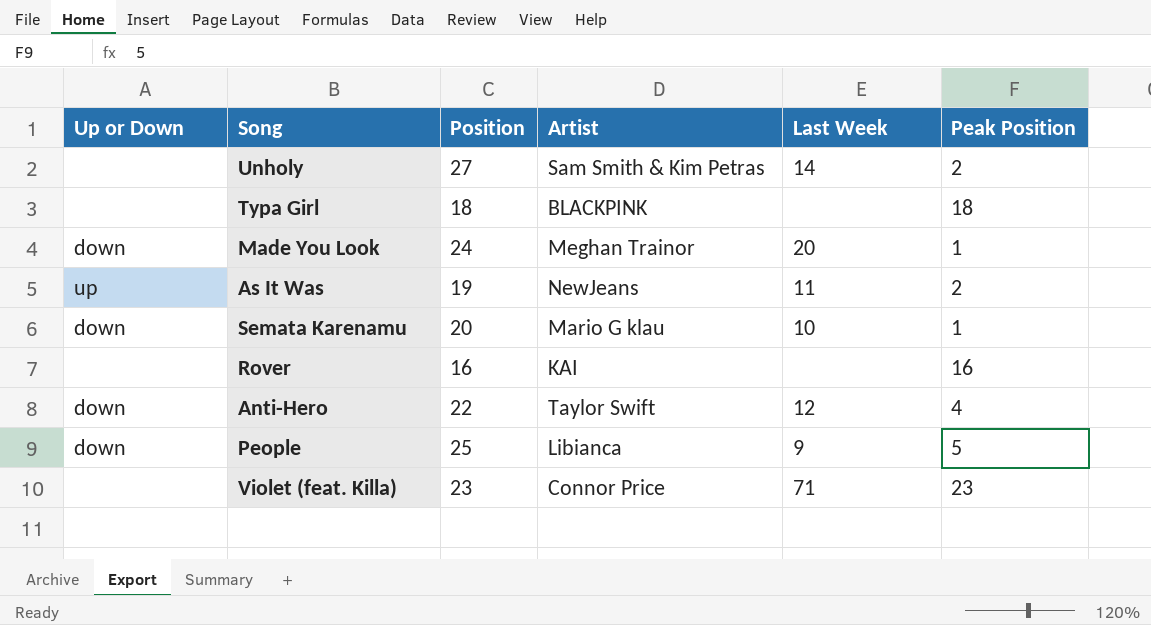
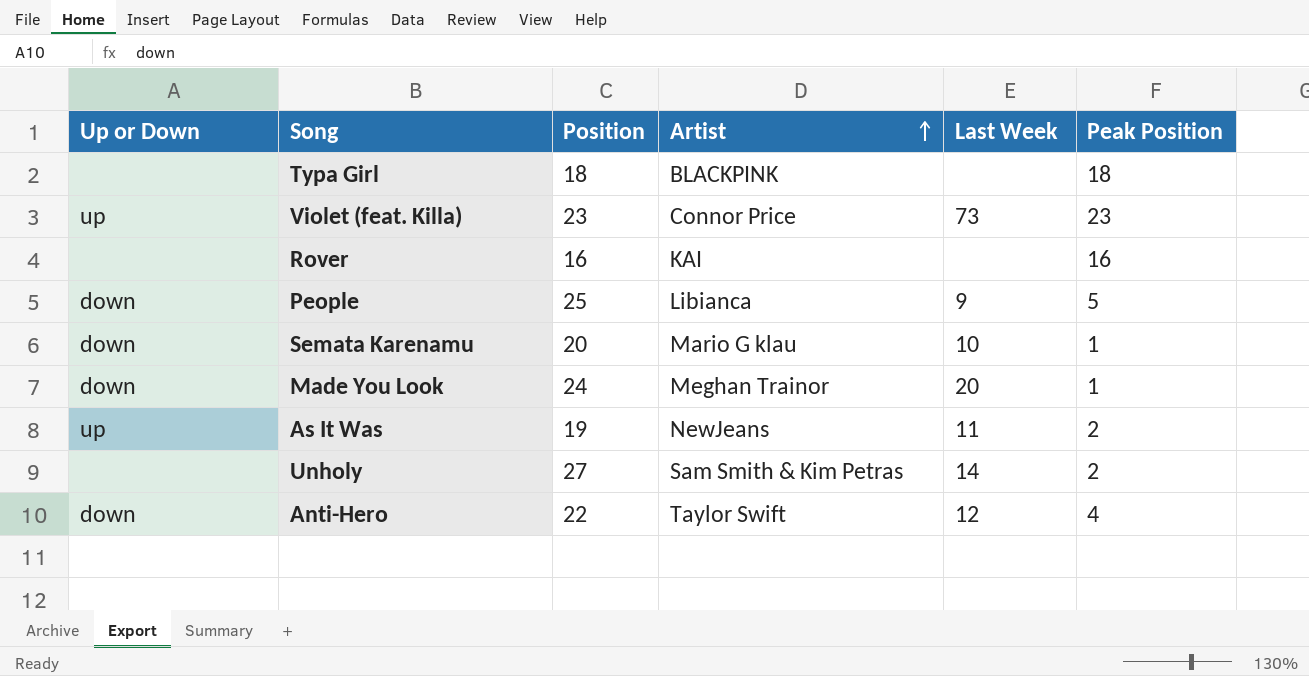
row order: none -> Artist ascending
Violet (feat. Killa) | Up or Down: none -> up
Violet (feat. Killa) | Last Week: 71 -> 73

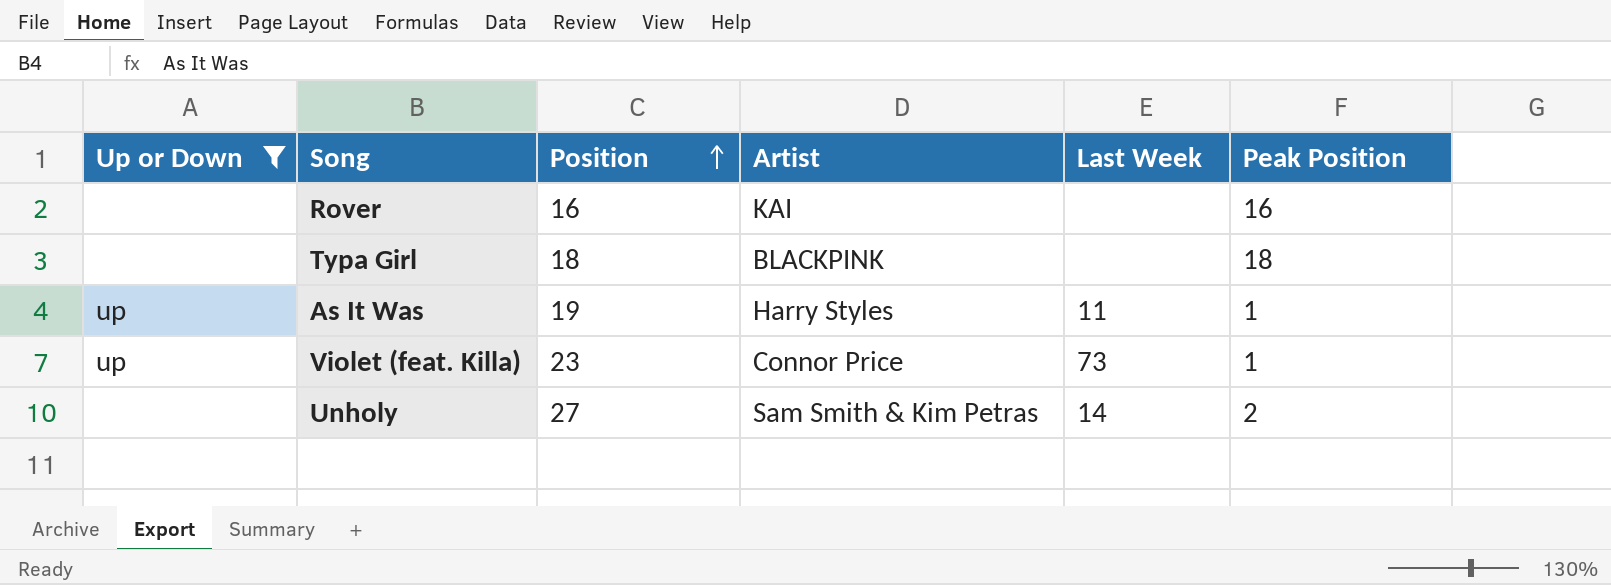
filter: none -> Up or Down != down
row order: Artist ascending -> Position ascending
As It Was | Artist: NewJeans -> Harry Styles
As It Was | Peak Position: 2 -> 1
Violet (feat. Killa) | Peak Position: 23 -> 1

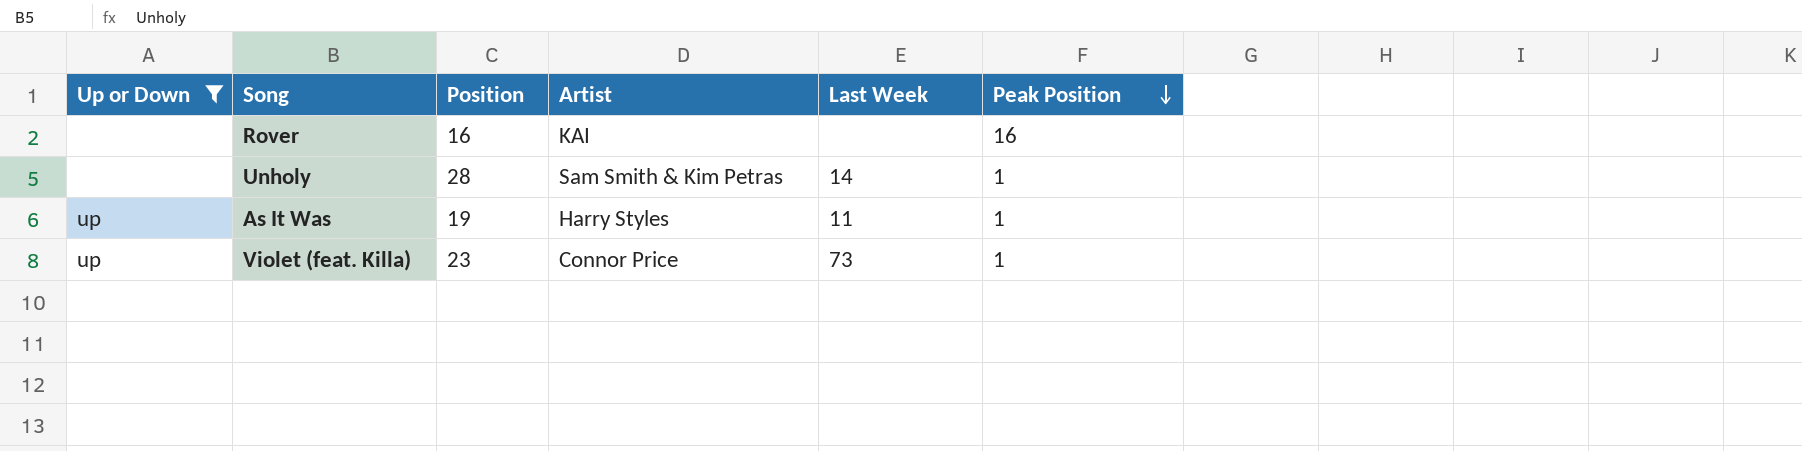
row order: Position ascending -> Peak Position descending
row Typa Girl: none | 18 | BLACKPINK | none | 18 -> none
Unholy | Position: 27 -> 28
Unholy | Peak Position: 2 -> 1

